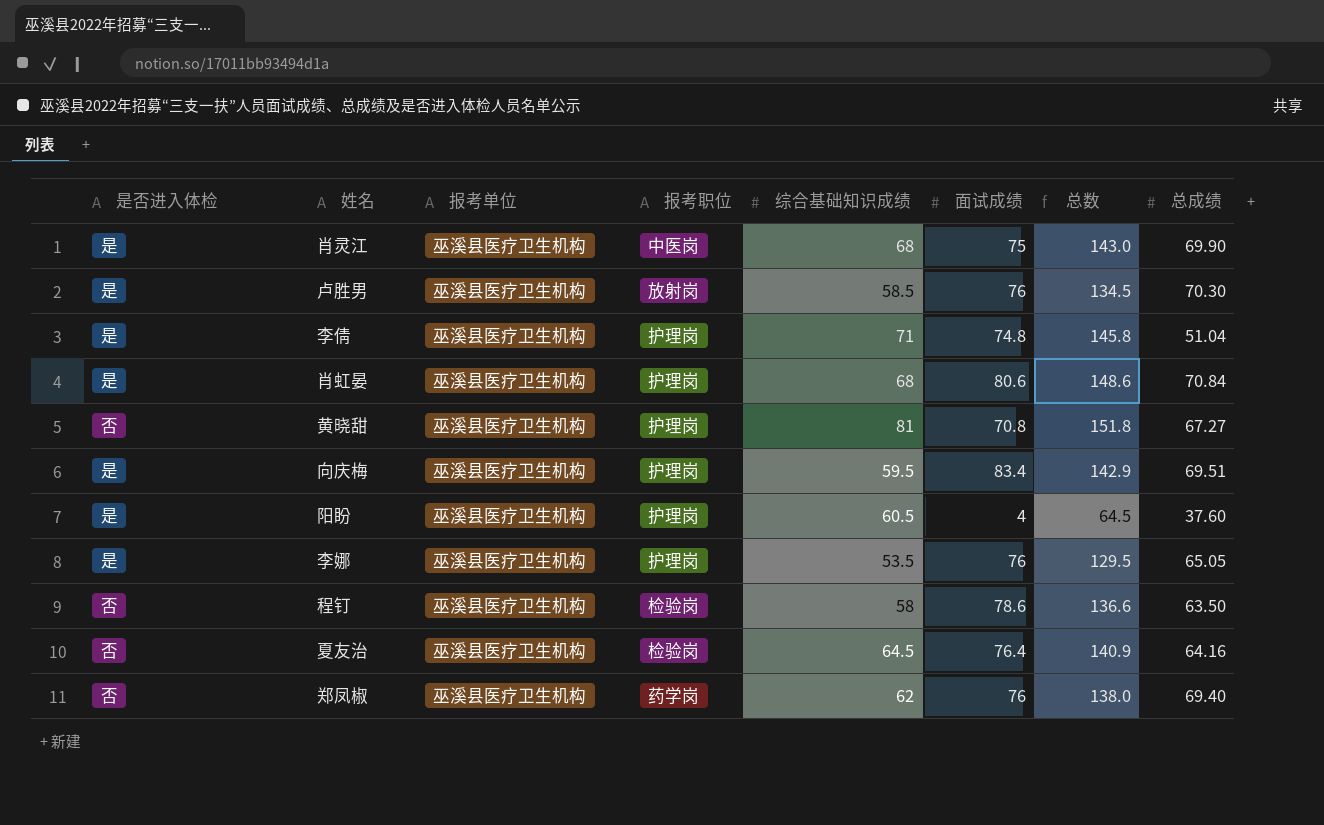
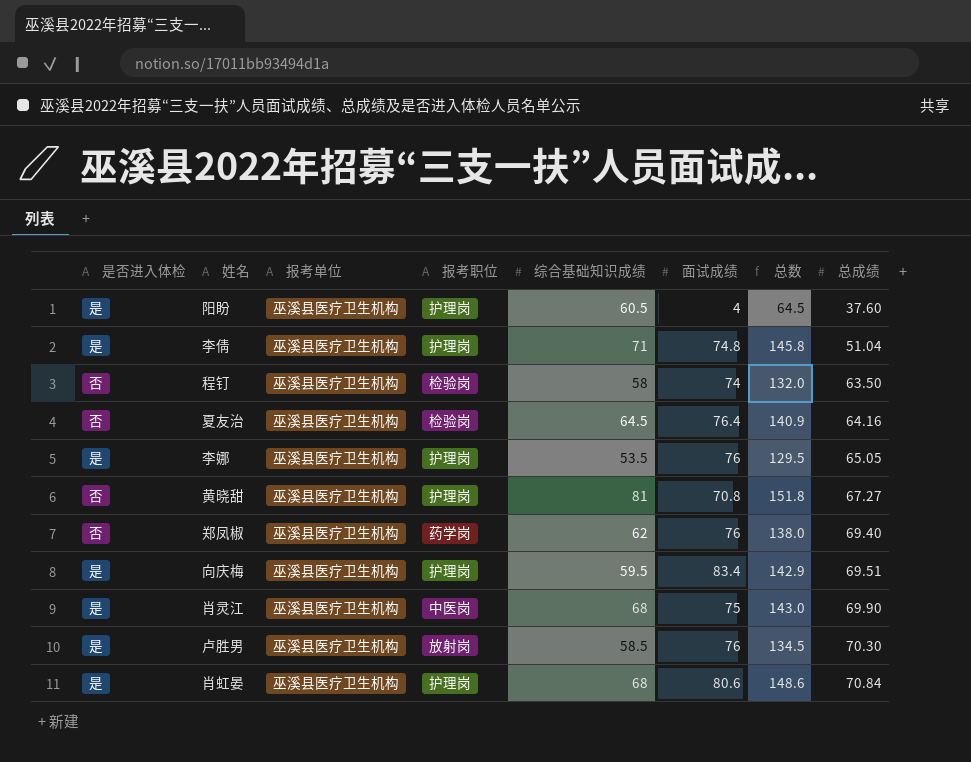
row order: none -> 总成绩 ascending
程钉 | 面试成绩: 78.6 -> 74
程钉 | 总数: 136.6 -> 132.0

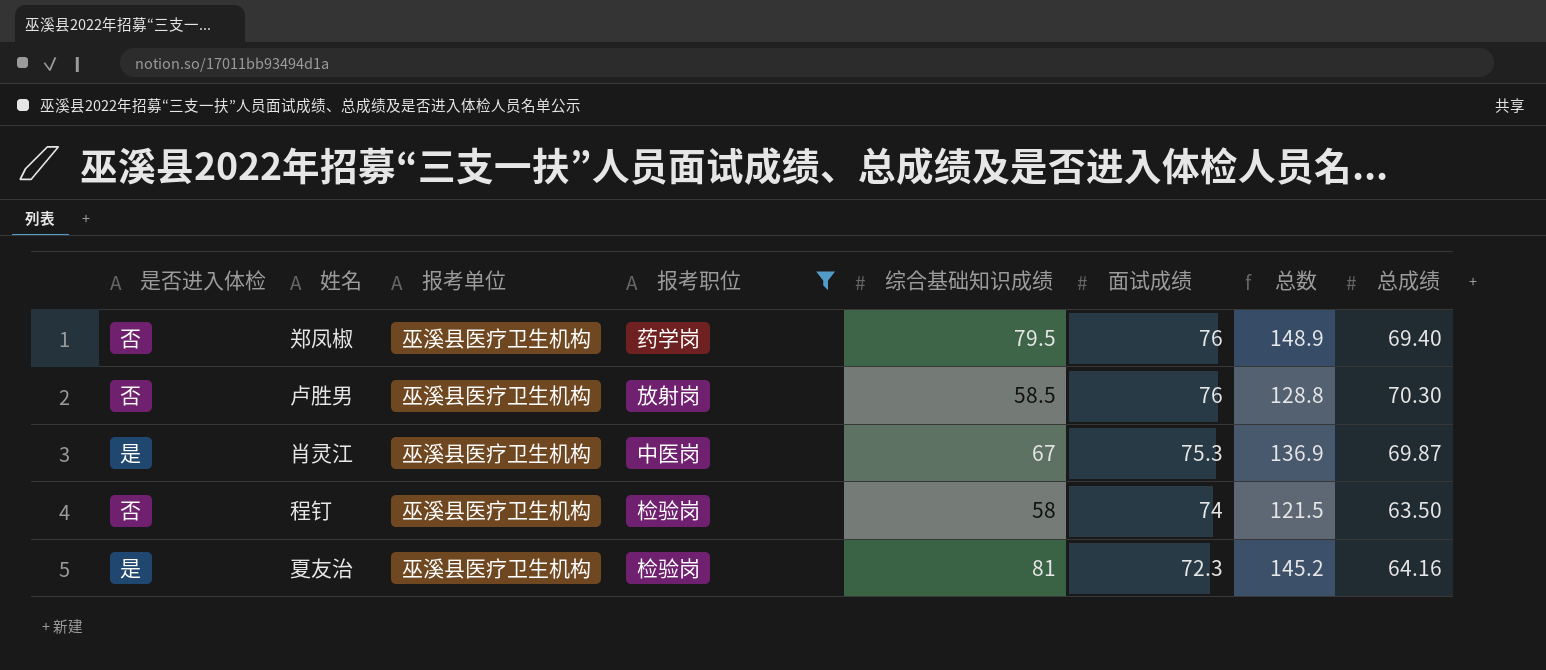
filter: none -> 报考职位 != 护理岗
row order: 总成绩 ascending -> 面试成绩 descending
column 总数 | formula: [综合基础知识成绩] + [面试成绩] -> [综合基础知识成绩] + [总成绩]
郑凤椒 | 综合基础知识成绩: 62 -> 79.5
卢胜男 | 是否进入体检: 是 -> 否
肖灵江 | 综合基础知识成绩: 68 -> 67
肖灵江 | 面试成绩: 75 -> 75.3
肖灵江 | 总成绩: 69.90 -> 69.87
夏友治 | 是否进入体检: 否 -> 是
夏友治 | 综合基础知识成绩: 64.5 -> 81
夏友治 | 面试成绩: 76.4 -> 72.3

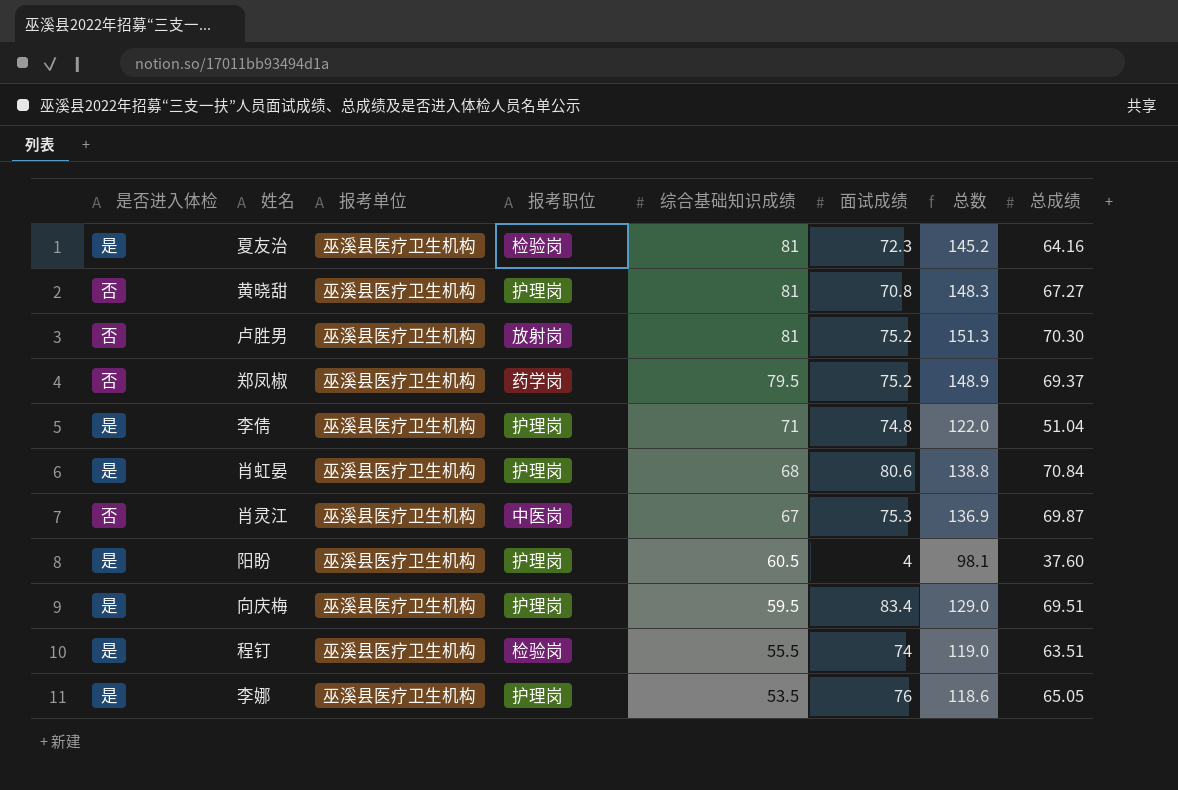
filter: 报考职位 != 护理岗 -> none
row order: 面试成绩 descending -> 综合基础知识成绩 descending
卢胜男 | 综合基础知识成绩: 58.5 -> 81
卢胜男 | 面试成绩: 76 -> 75.2
卢胜男 | 总数: 128.8 -> 151.3
郑凤椒 | 面试成绩: 76 -> 75.2
郑凤椒 | 总成绩: 69.40 -> 69.37
肖灵江 | 是否进入体检: 是 -> 否
程钉 | 是否进入体检: 否 -> 是
程钉 | 综合基础知识成绩: 58 -> 55.5
程钉 | 总数: 121.5 -> 119.0
程钉 | 总成绩: 63.50 -> 63.51

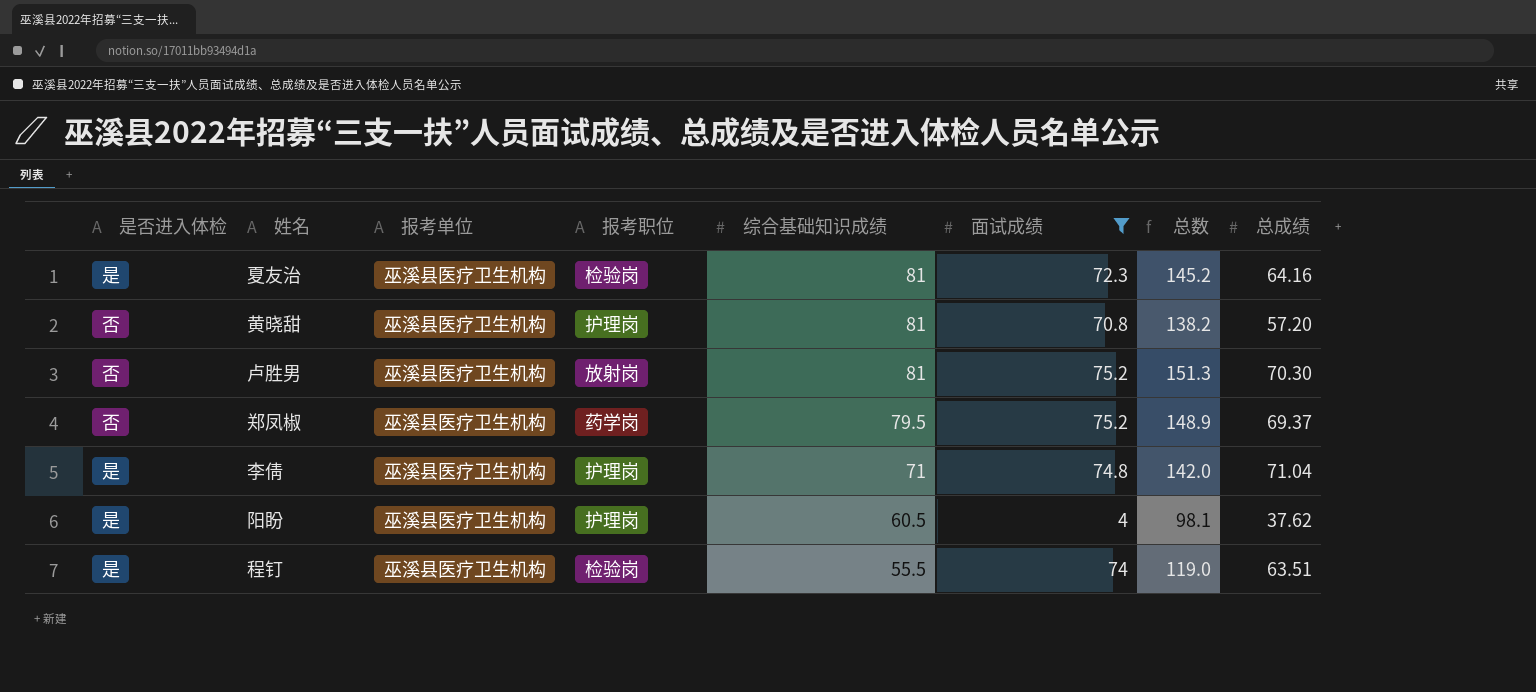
filter: none -> 面试成绩 <= 75.2
黄晓甜 | 总数: 148.3 -> 138.2
黄晓甜 | 总成绩: 67.27 -> 57.20
李倩 | 总数: 122.0 -> 142.0
李倩 | 总成绩: 51.04 -> 71.04
阳盼 | 总成绩: 37.60 -> 37.62

